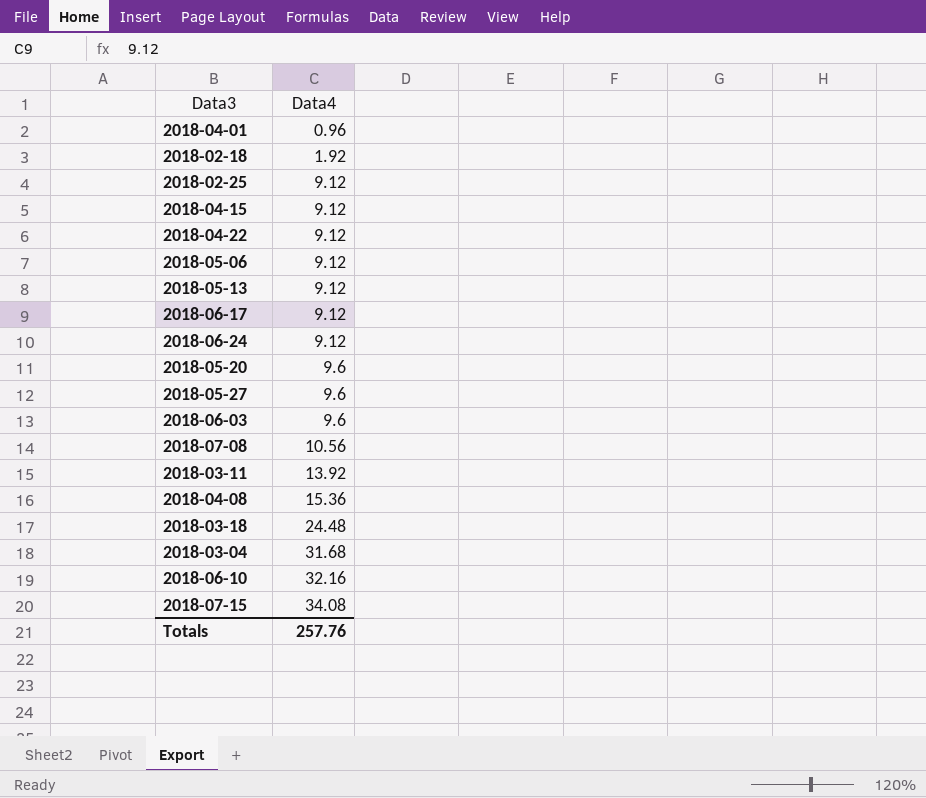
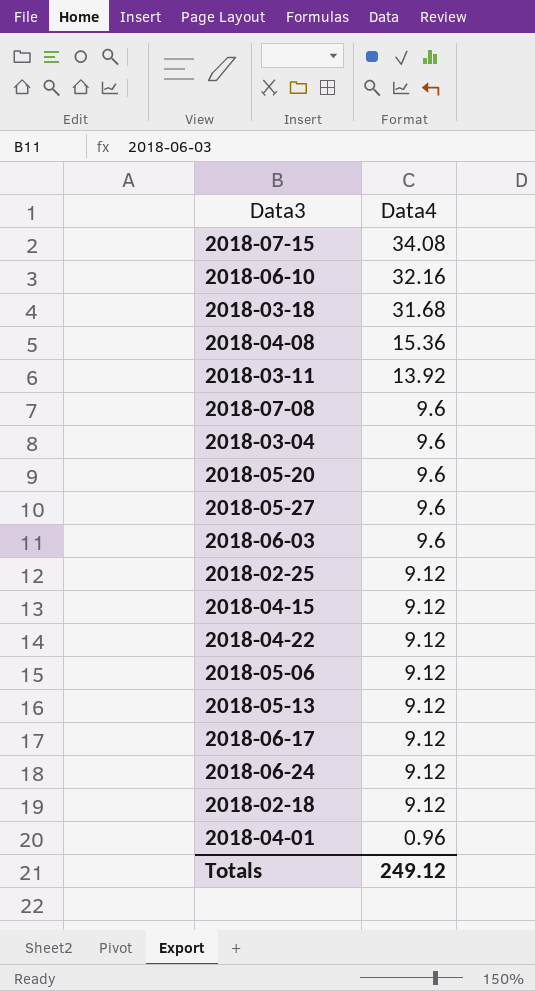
row order: Data4 ascending -> Data4 descending
2018-03-18 | Data4: 24.48 -> 31.68
2018-07-08 | Data4: 10.56 -> 9.6
2018-03-04 | Data4: 31.68 -> 9.6
2018-02-18 | Data4: 1.92 -> 9.12
Totals | Data4: 257.76 -> 249.12

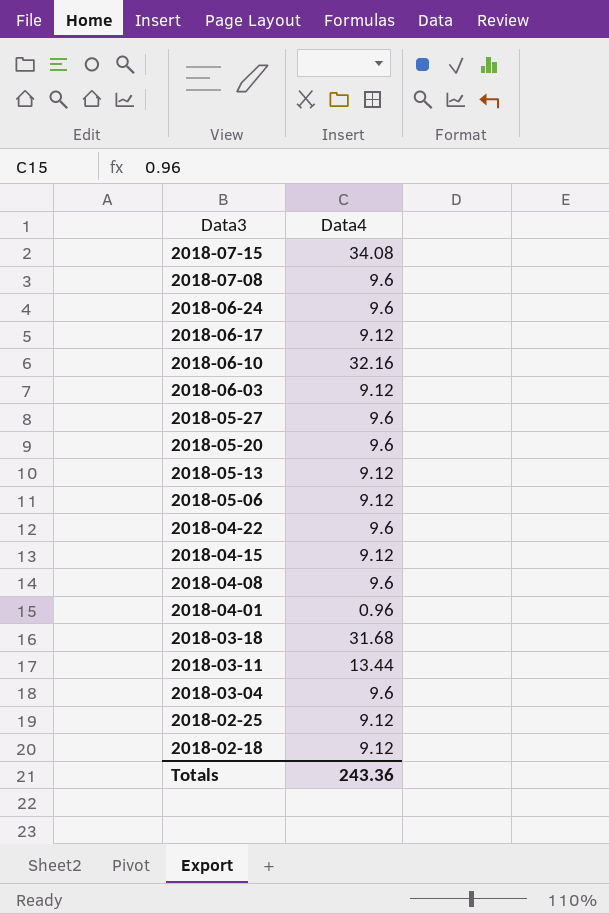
row order: Data4 descending -> Data3 descending
2018-06-24 | Data4: 9.12 -> 9.6
2018-06-03 | Data4: 9.6 -> 9.12
2018-04-22 | Data4: 9.12 -> 9.6
2018-04-08 | Data4: 15.36 -> 9.6
2018-03-11 | Data4: 13.92 -> 13.44
Totals | Data4: 249.12 -> 243.36

